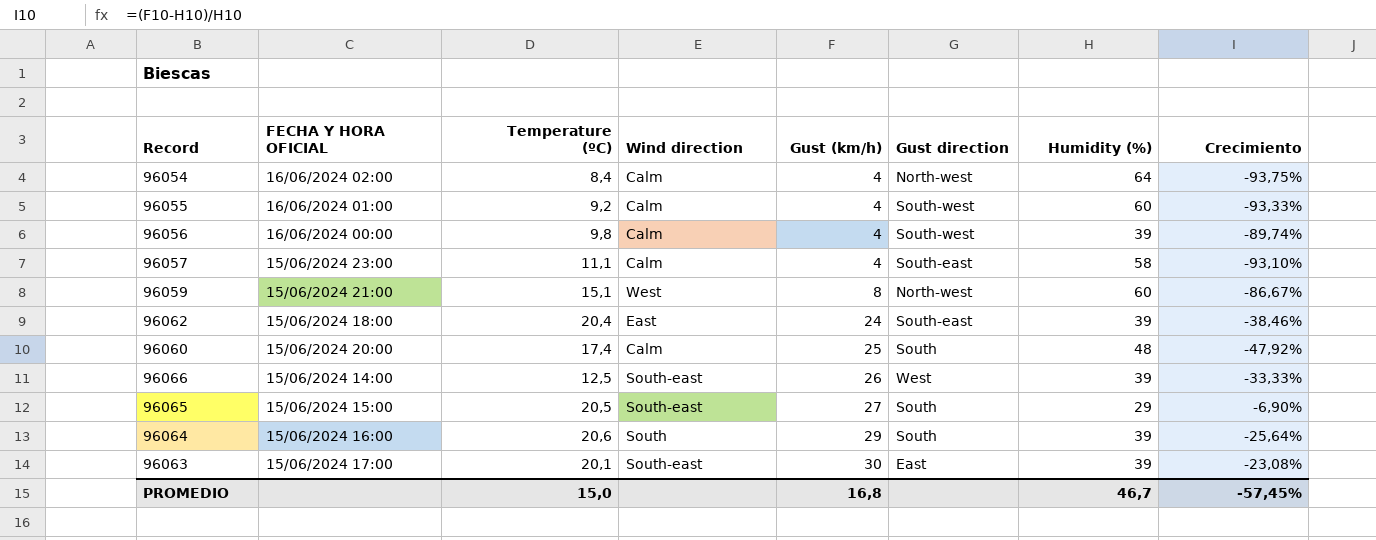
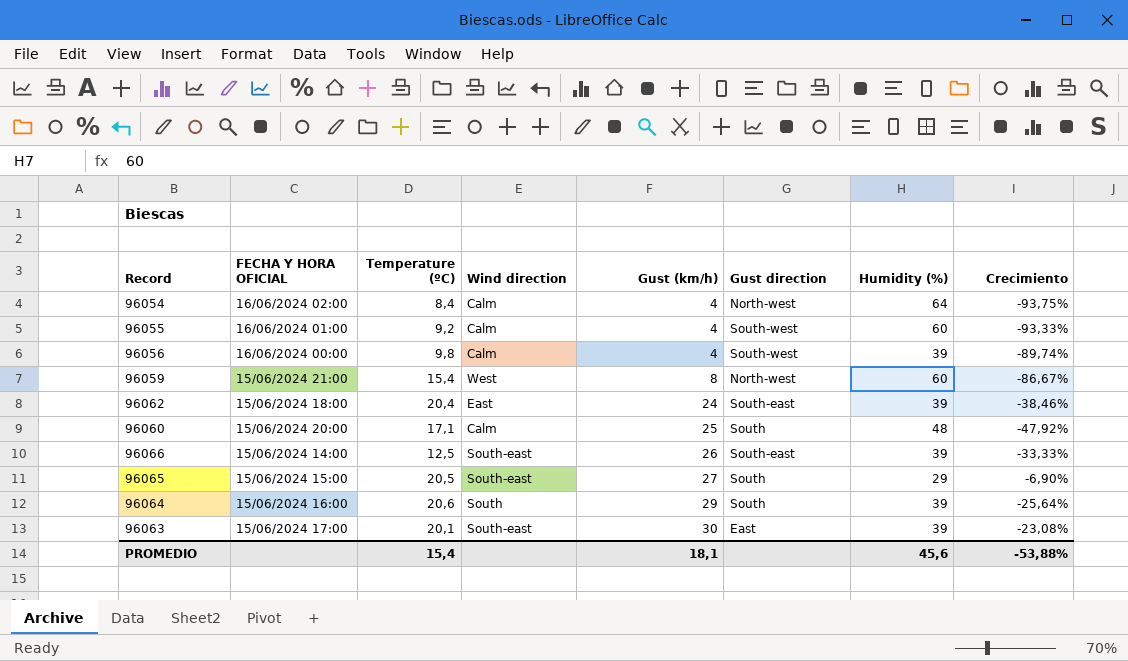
row 96057: 15/06/2024 23:00 | 11,1 | Calm | 4 | South-east | 58 | -93,10% -> none
96059 | Temperature (ºC): 15,1 -> 15,4
96060 | Temperature (ºC): 17,4 -> 17,1
96066 | Gust direction: West -> South-east
PROMEDIO | Temperature (ºC): 15,0 -> 15,4
PROMEDIO | Gust (km/h): 16,8 -> 18,1
PROMEDIO | Humidity (%): 46,7 -> 45,6
PROMEDIO | Crecimiento: -57,45% -> -53,88%

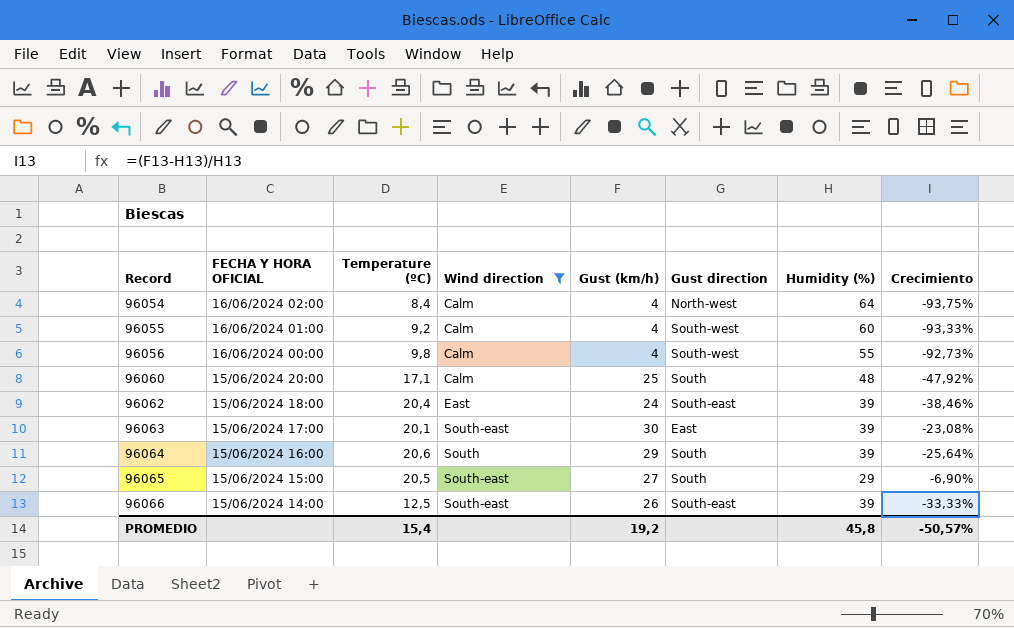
filter: none -> Wind direction != West
row order: Gust (km/h) ascending -> Record ascending
96056 | Humidity (%): 39 -> 55
96056 | Crecimiento: -89,74% -> -92,73%
PROMEDIO | Gust (km/h): 18,1 -> 19,2
PROMEDIO | Humidity (%): 45,6 -> 45,8
PROMEDIO | Crecimiento: -53,88% -> -50,57%

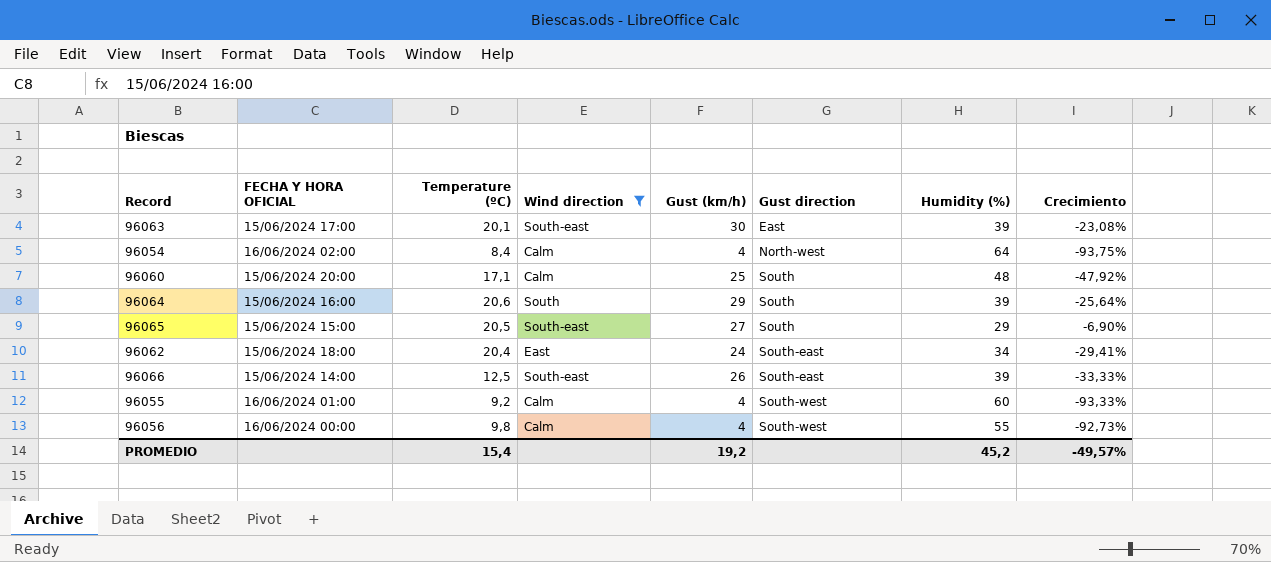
row order: Record ascending -> Gust direction ascending
96062 | Humidity (%): 39 -> 34
96062 | Crecimiento: -38,46% -> -29,41%
PROMEDIO | Humidity (%): 45,8 -> 45,2
PROMEDIO | Crecimiento: -50,57% -> -49,57%

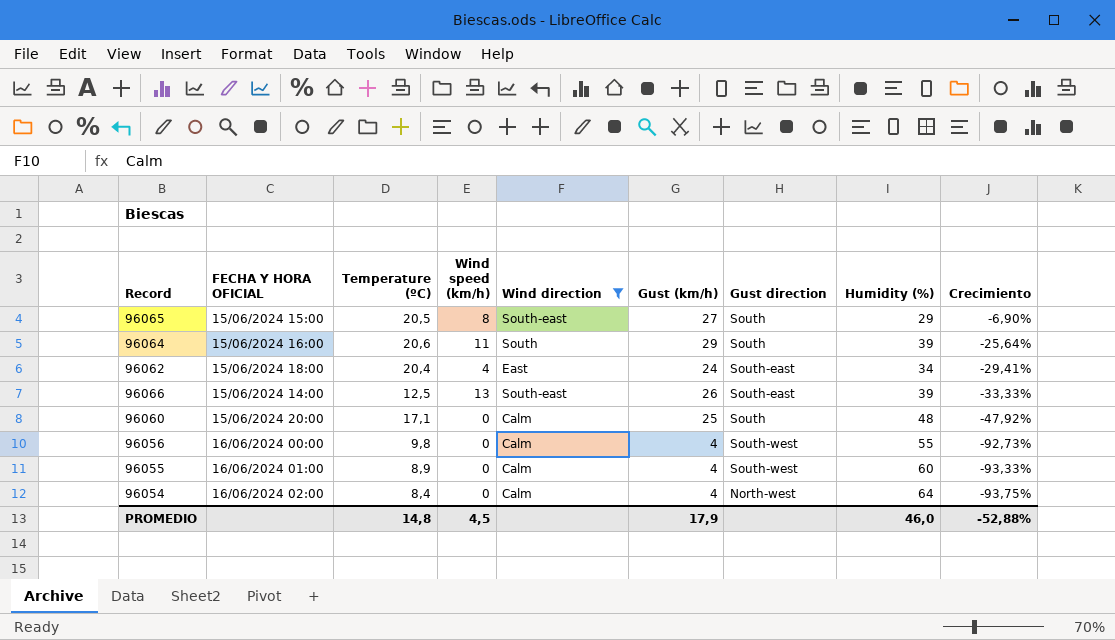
row order: Gust direction ascending -> Crecimiento descending
column Wind speed (km/h) | position: none -> 4
row 96063: 15/06/2024 17:00 | 20,1 | South-east | 30 | East | 39 | -23,08% -> none
96055 | Temperature (ºC): 9,2 -> 8,9
PROMEDIO | Temperature (ºC): 15,4 -> 14,8
PROMEDIO | Gust (km/h): 19,2 -> 17,9
PROMEDIO | Humidity (%): 45,2 -> 46,0
PROMEDIO | Crecimiento: -49,57% -> -52,88%

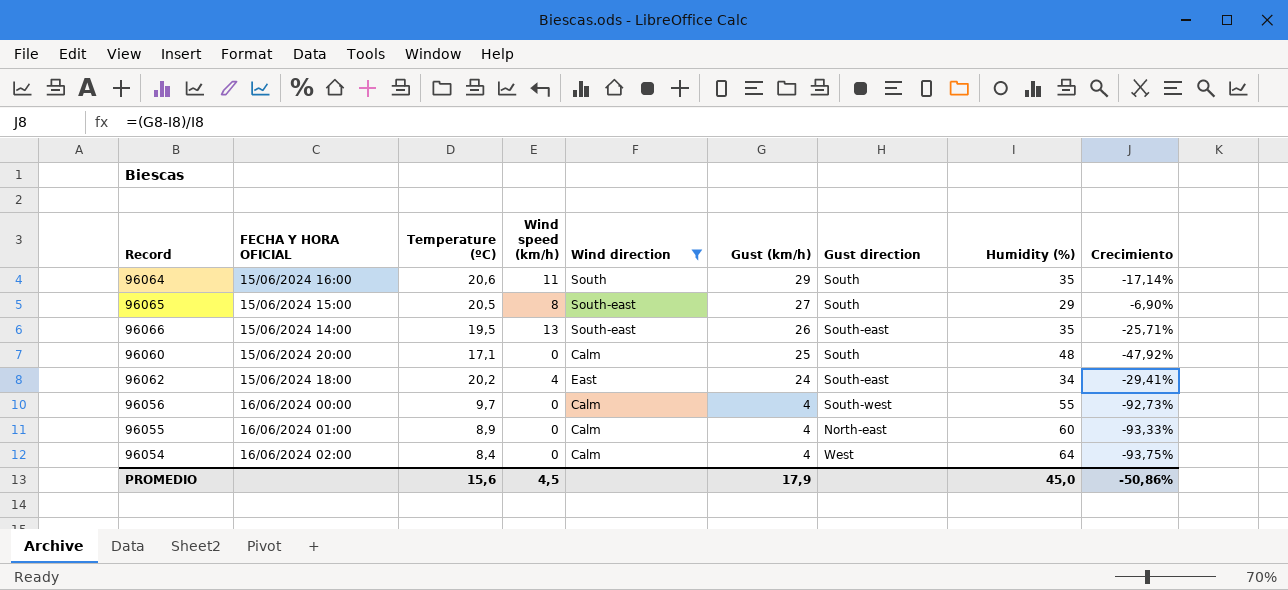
row order: Crecimiento descending -> Gust (km/h) descending
96064 | Humidity (%): 39 -> 35
96064 | Crecimiento: -25,64% -> -17,14%
96066 | Temperature (ºC): 12,5 -> 19,5
96066 | Humidity (%): 39 -> 35
96066 | Crecimiento: -33,33% -> -25,71%
96062 | Temperature (ºC): 20,4 -> 20,2
96056 | Temperature (ºC): 9,8 -> 9,7
96055 | Gust direction: South-west -> North-east
96054 | Gust direction: North-west -> West
PROMEDIO | Temperature (ºC): 14,8 -> 15,6
PROMEDIO | Humidity (%): 46,0 -> 45,0
PROMEDIO | Crecimiento: -52,88% -> -50,86%

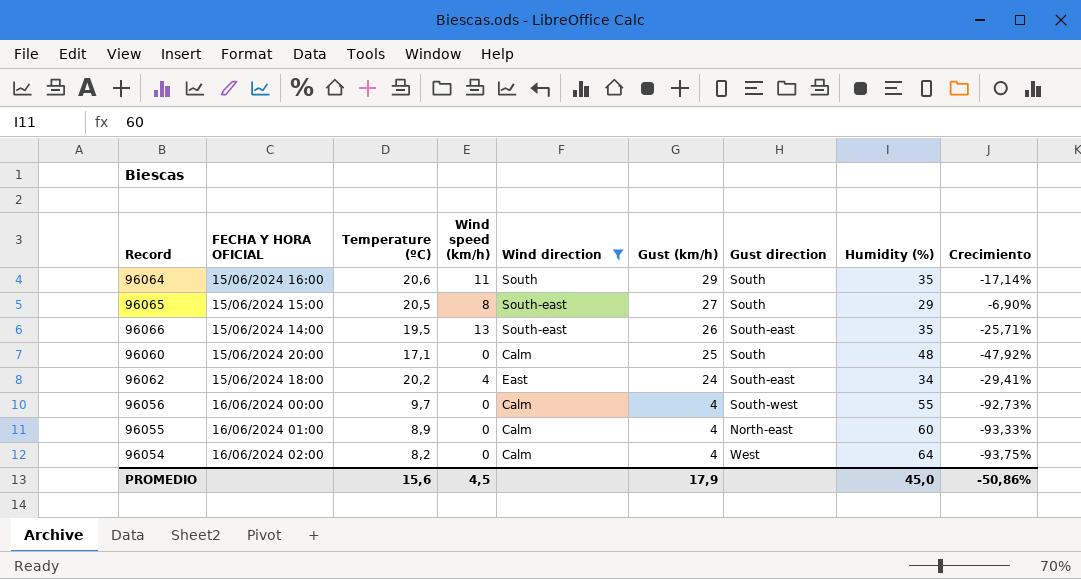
96054 | Temperature (ºC): 8,4 -> 8,2

